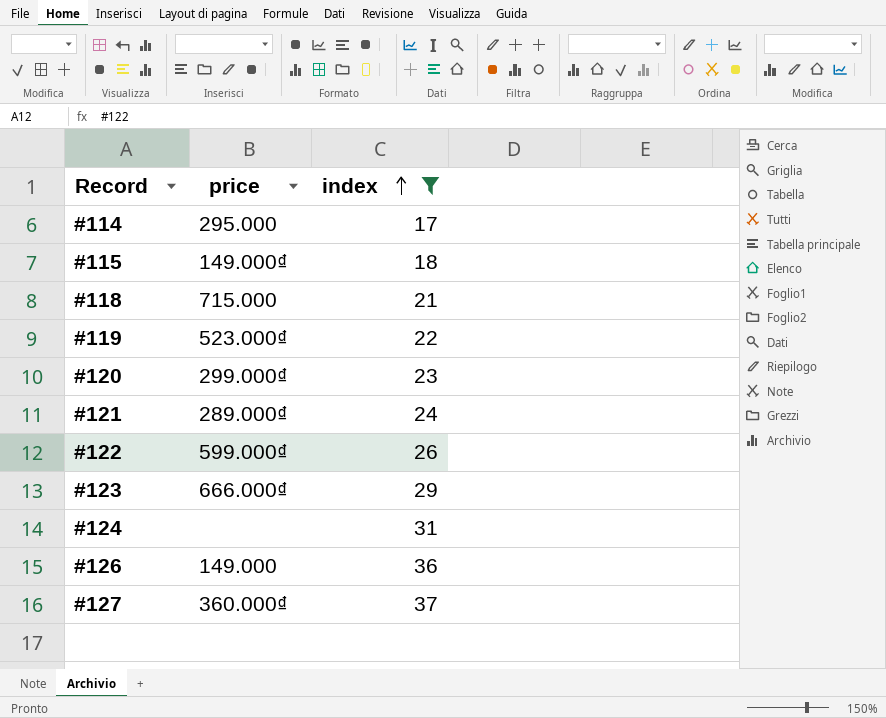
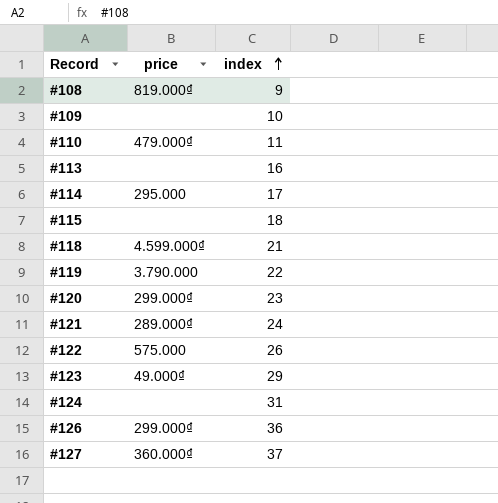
filter: index >= 17 -> none
#115 | price: 149.000₫ -> none
#118 | price: 715.000 -> 4.599.000₫
#119 | price: 523.000₫ -> 3.790.000
#122 | price: 599.000₫ -> 575.000
#123 | price: 666.000₫ -> 49.000₫
#126 | price: 149.000 -> 299.000₫

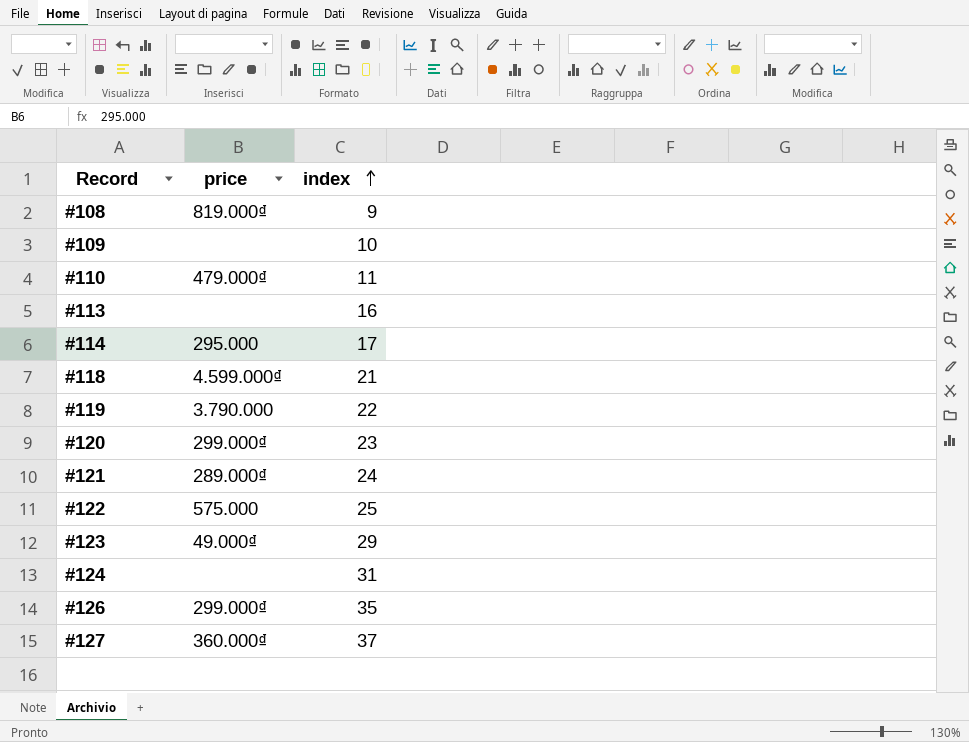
row #115: none | 18 -> none
#122 | index: 26 -> 25
#126 | index: 36 -> 35

